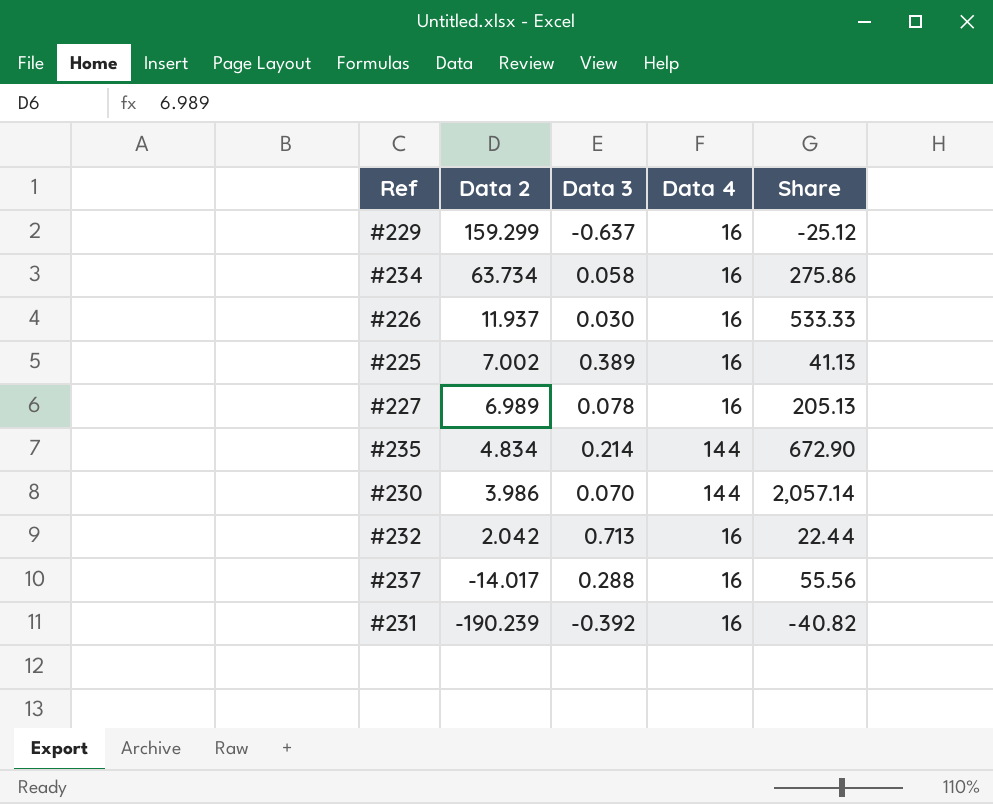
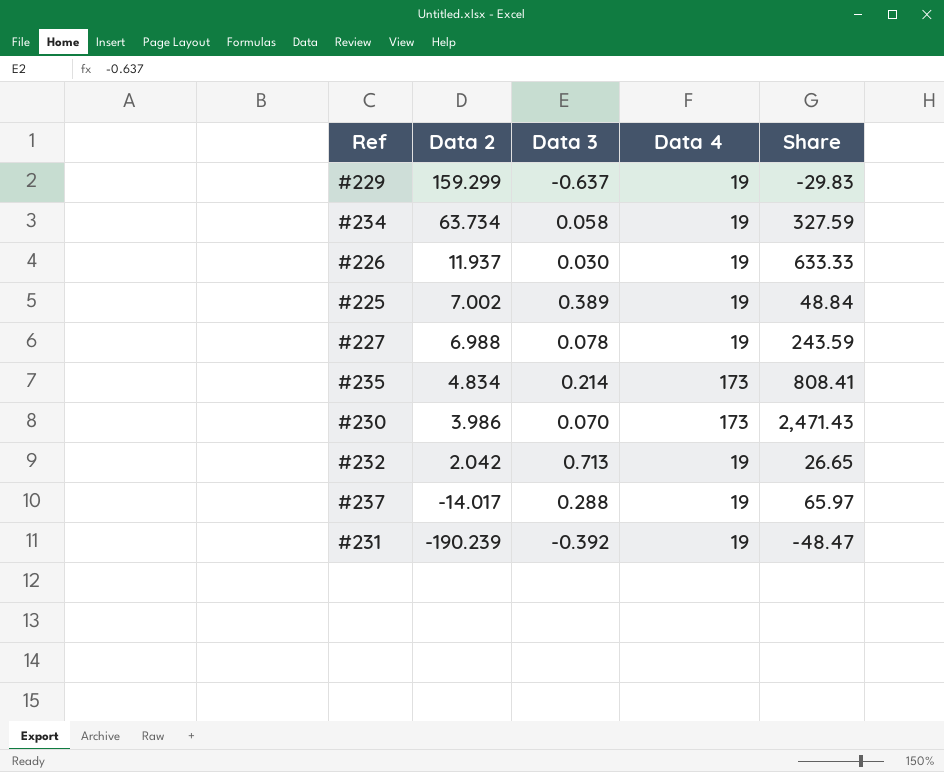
#229 | Data 4: 16 -> 19
#229 | Share: -25.12 -> -29.83
#234 | Data 4: 16 -> 19
#234 | Share: 275.86 -> 327.59
#226 | Data 4: 16 -> 19
#226 | Share: 533.33 -> 633.33
#225 | Data 4: 16 -> 19
#225 | Share: 41.13 -> 48.84
#227 | Data 2: 6.989 -> 6.988
#227 | Data 4: 16 -> 19
#227 | Share: 205.13 -> 243.59
#235 | Data 4: 144 -> 173
#235 | Share: 672.90 -> 808.41
#230 | Data 4: 144 -> 173
#230 | Share: 2,057.14 -> 2,471.43
#232 | Data 4: 16 -> 19
#232 | Share: 22.44 -> 26.65
#237 | Data 4: 16 -> 19
#237 | Share: 55.56 -> 65.97
#231 | Data 4: 16 -> 19
#231 | Share: -40.82 -> -48.47

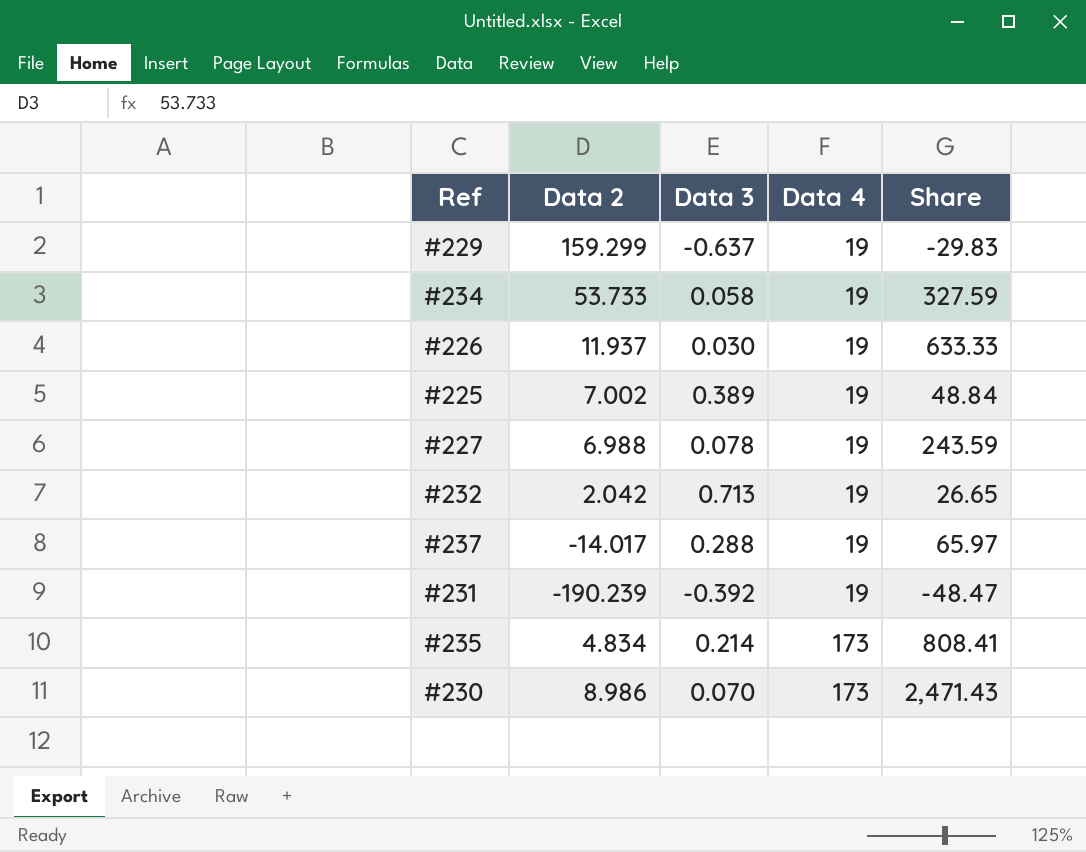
row order: Data 2 descending -> Data 4 ascending
#234 | Data 2: 63.734 -> 53.733
#230 | Data 2: 3.986 -> 8.986

